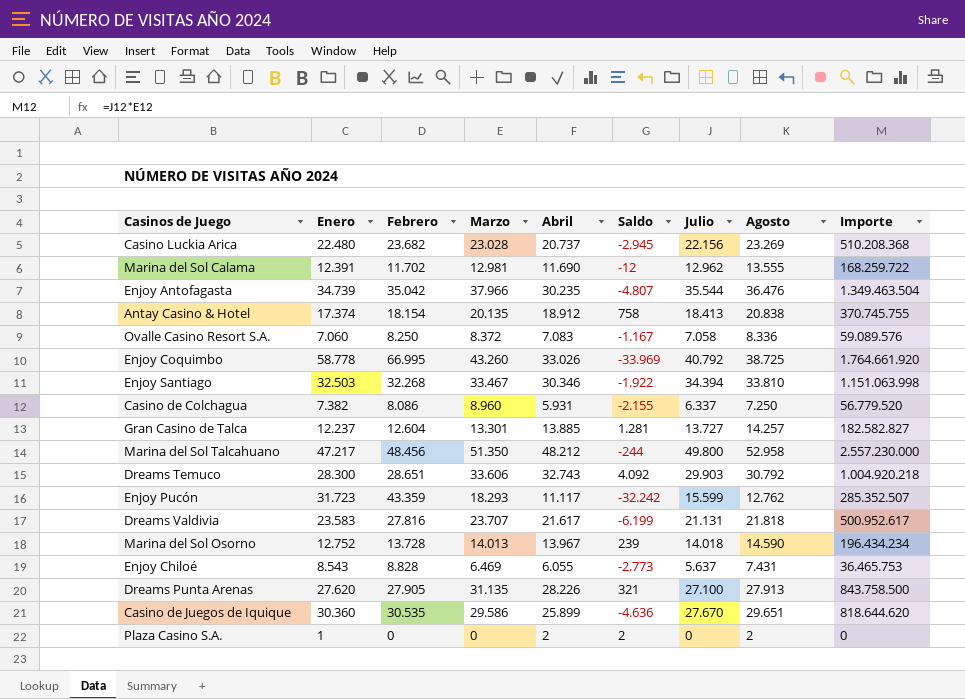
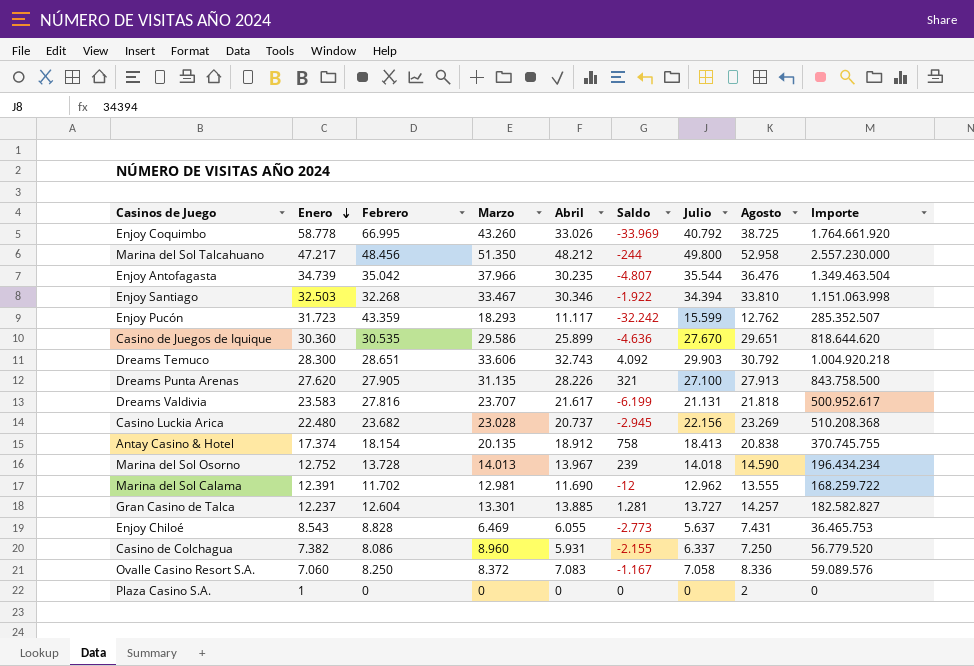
row order: none -> Enero descending
Plaza Casino S.A. | Abril: 2 -> 0
Plaza Casino S.A. | Saldo: 2 -> 0

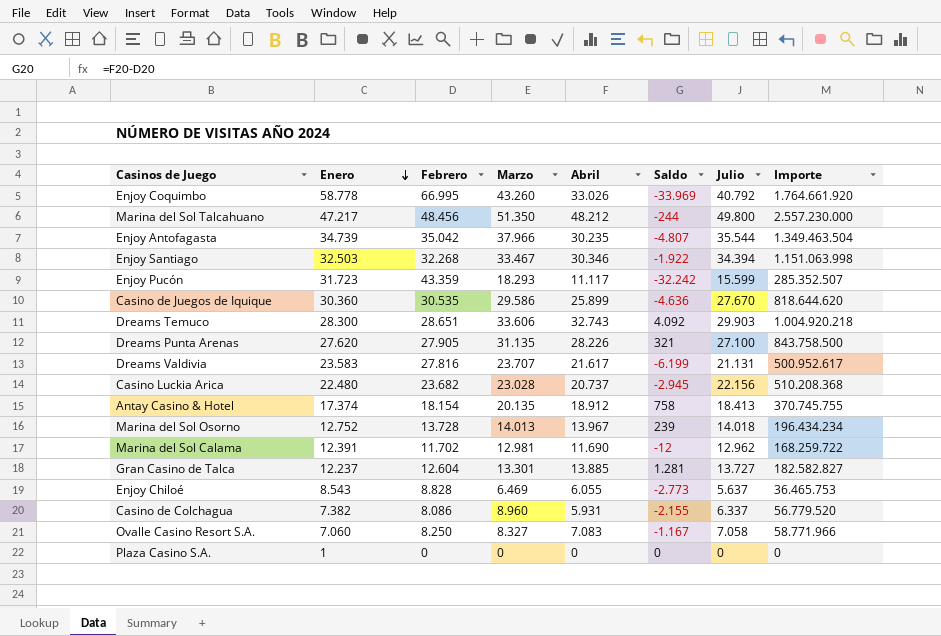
column Agosto | position: 8 -> none
Ovalle Casino Resort S.A. | Marzo: 8.372 -> 8.327
Ovalle Casino Resort S.A. | Importe: 59.089.576 -> 58.771.966

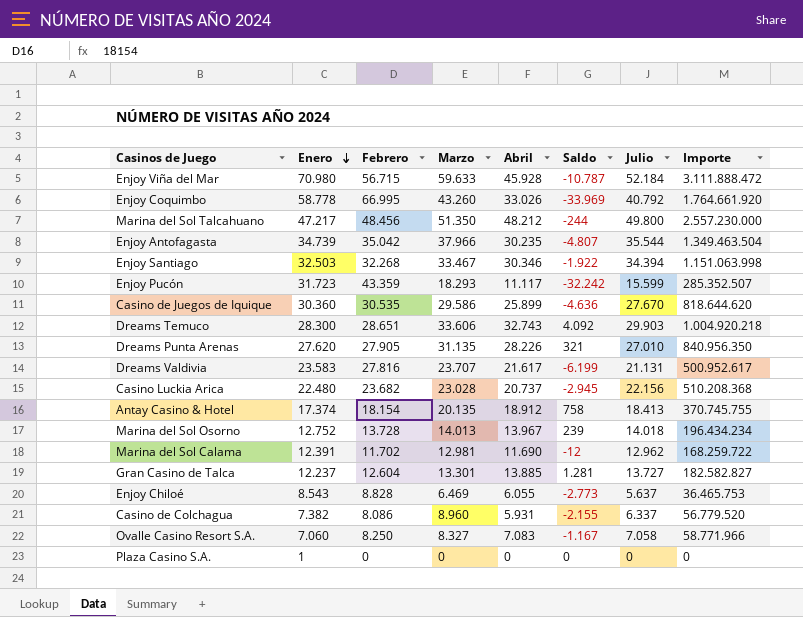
row Enjoy Viña del Mar: none -> 70.980 | 56.715 | 59.633 | 45.928 | -10.787 | 52.184 | 3.111.888.472
Dreams Punta Arenas | Julio: 27.100 -> 27.010
Dreams Punta Arenas | Importe: 843.758.500 -> 840.956.350

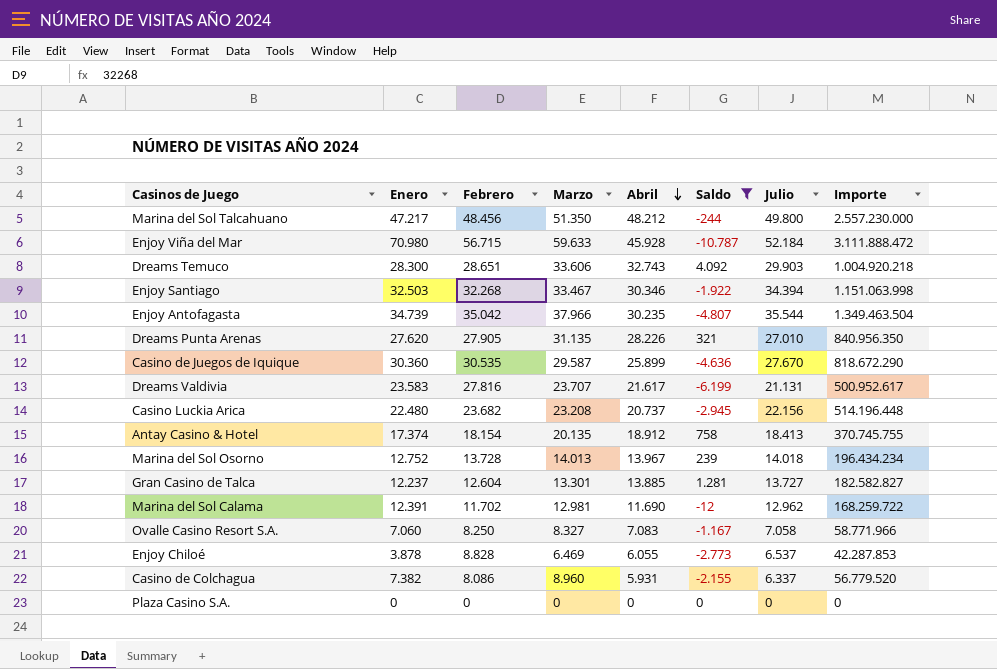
filter: none -> Saldo >= -10.787
row order: Enero descending -> Abril descending
Casino de Juegos de Iquique | Marzo: 29.586 -> 29.587
Casino de Juegos de Iquique | Importe: 818.644.620 -> 818.672.290
Casino Luckia Arica | Marzo: 23.028 -> 23.208
Casino Luckia Arica | Importe: 510.208.368 -> 514.196.448
Enjoy Chiloé | Enero: 8.543 -> 3.878
Enjoy Chiloé | Julio: 5.637 -> 6.537
Enjoy Chiloé | Importe: 36.465.753 -> 42.287.853
Plaza Casino S.A. | Enero: 1 -> 0

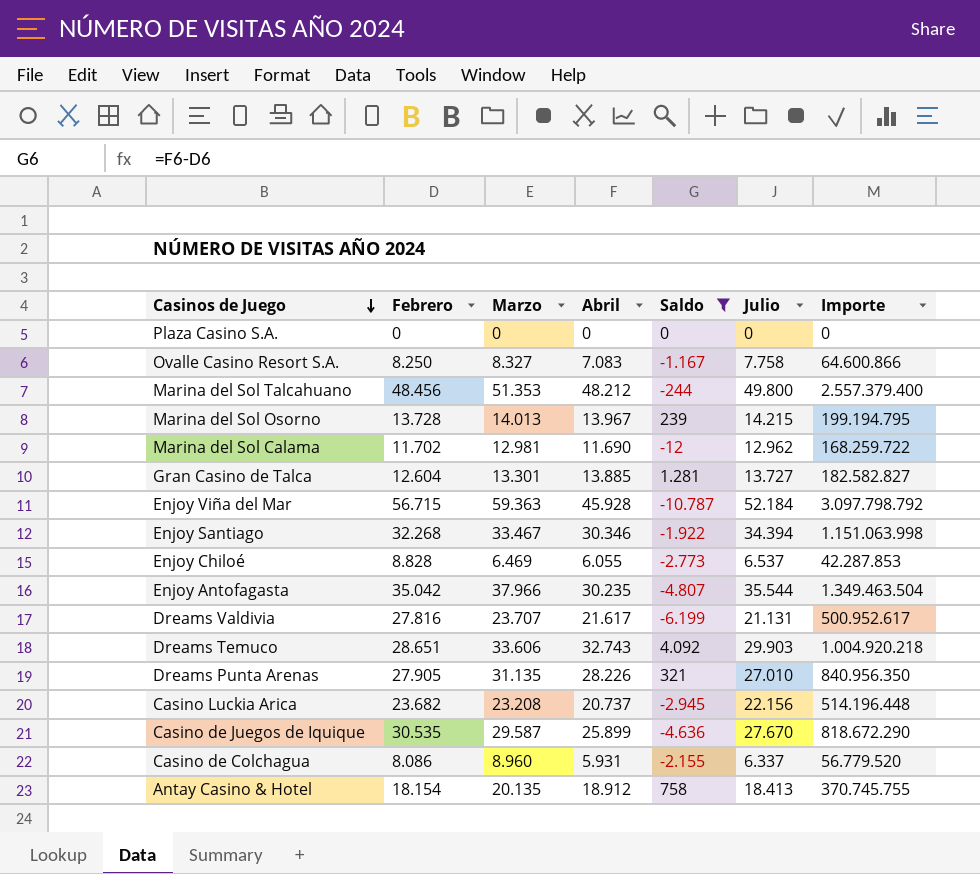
row order: Abril descending -> Casinos de Juego descending
column Enero | position: 2 -> none
Ovalle Casino Resort S.A. | Julio: 7.058 -> 7.758
Ovalle Casino Resort S.A. | Importe: 58.771.966 -> 64.600.866
Marina del Sol Talcahuano | Marzo: 51.350 -> 51.353
Marina del Sol Talcahuano | Importe: 2.557.230.000 -> 2.557.379.400
Marina del Sol Osorno | Julio: 14.018 -> 14.215
Marina del Sol Osorno | Importe: 196.434.234 -> 199.194.795
Enjoy Viña del Mar | Marzo: 59.633 -> 59.363
Enjoy Viña del Mar | Importe: 3.111.888.472 -> 3.097.798.792

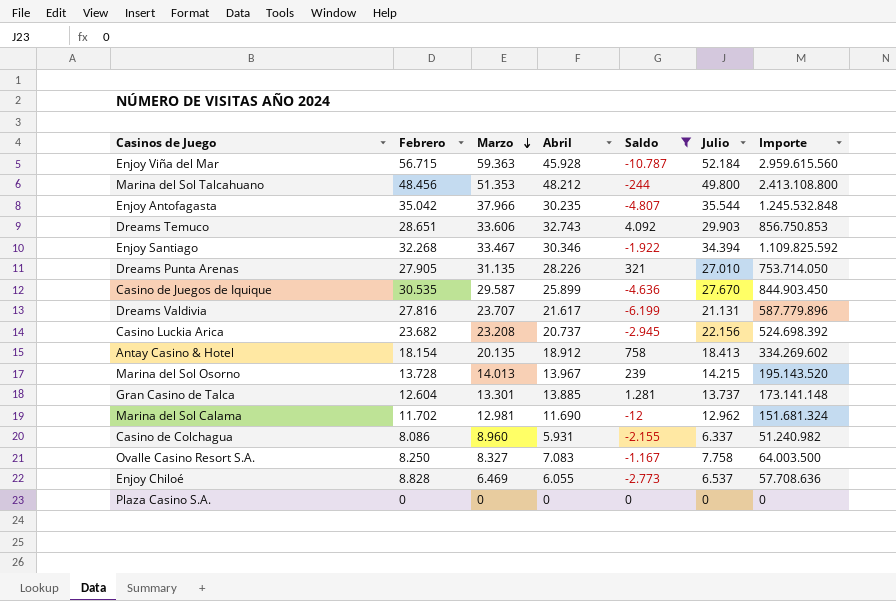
row order: Casinos de Juego descending -> Marzo descending
column Importe | formula: [Marzo] * [Julio] -> [Febrero] * [Julio]
Gran Casino de Talca | Julio: 13.727 -> 13.737

